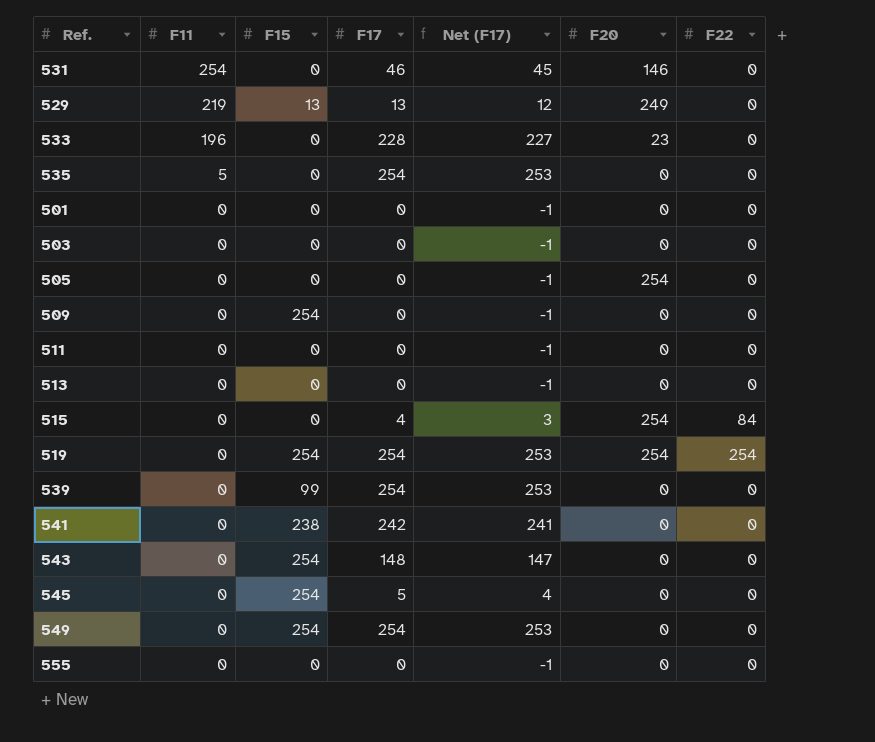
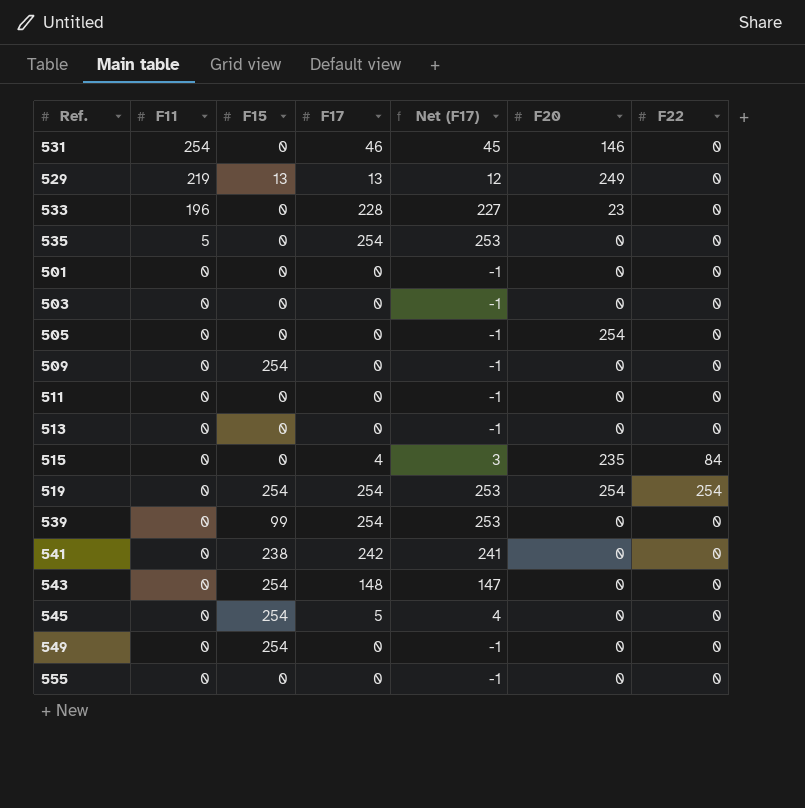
515 | F20: 254 -> 235
549 | F17: 254 -> 0
549 | Net (F17): 253 -> -1

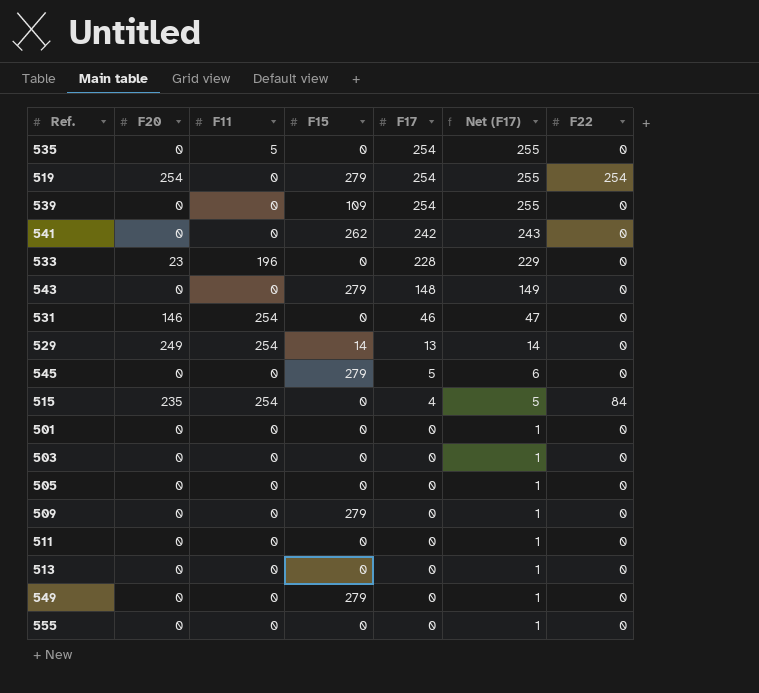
row order: F11 descending -> F17 descending
column F20 | position: 6 -> 2
column Net (F17) | formula: [F17] - 1 -> [F17] + 1
519 | F15: 254 -> 279
539 | F15: 99 -> 109
541 | F15: 238 -> 262
543 | F15: 254 -> 279
529 | F11: 219 -> 254
529 | F15: 13 -> 14
545 | F15: 254 -> 279
515 | F11: 0 -> 254
505 | F20: 254 -> 0
509 | F15: 254 -> 279
549 | F15: 254 -> 279

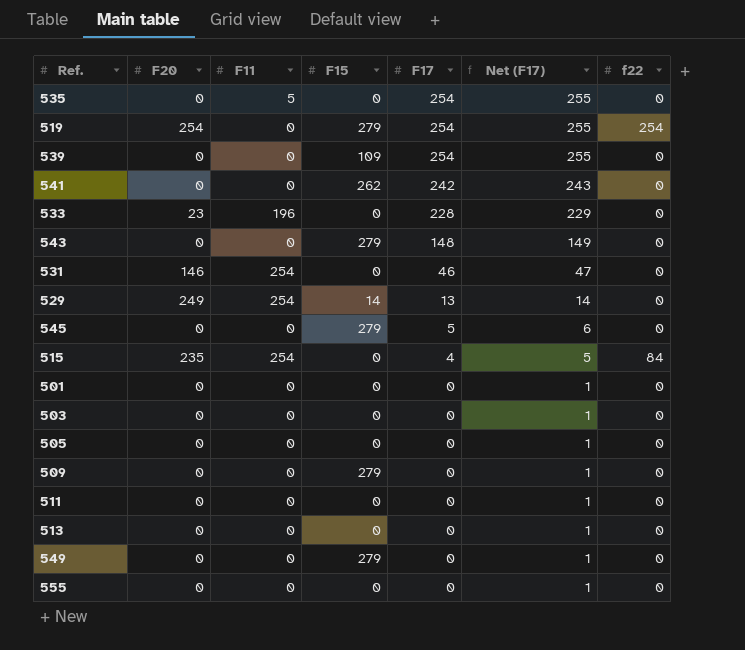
column name: F22 -> f22

